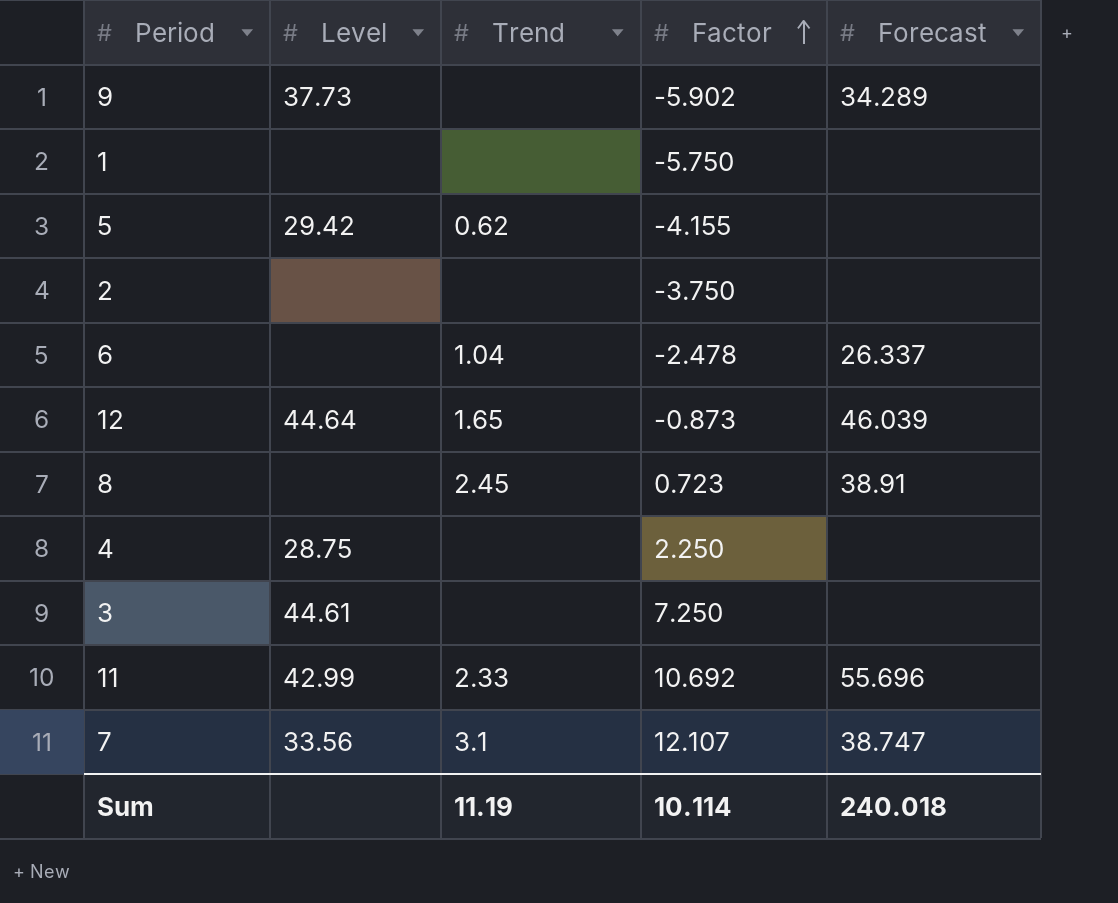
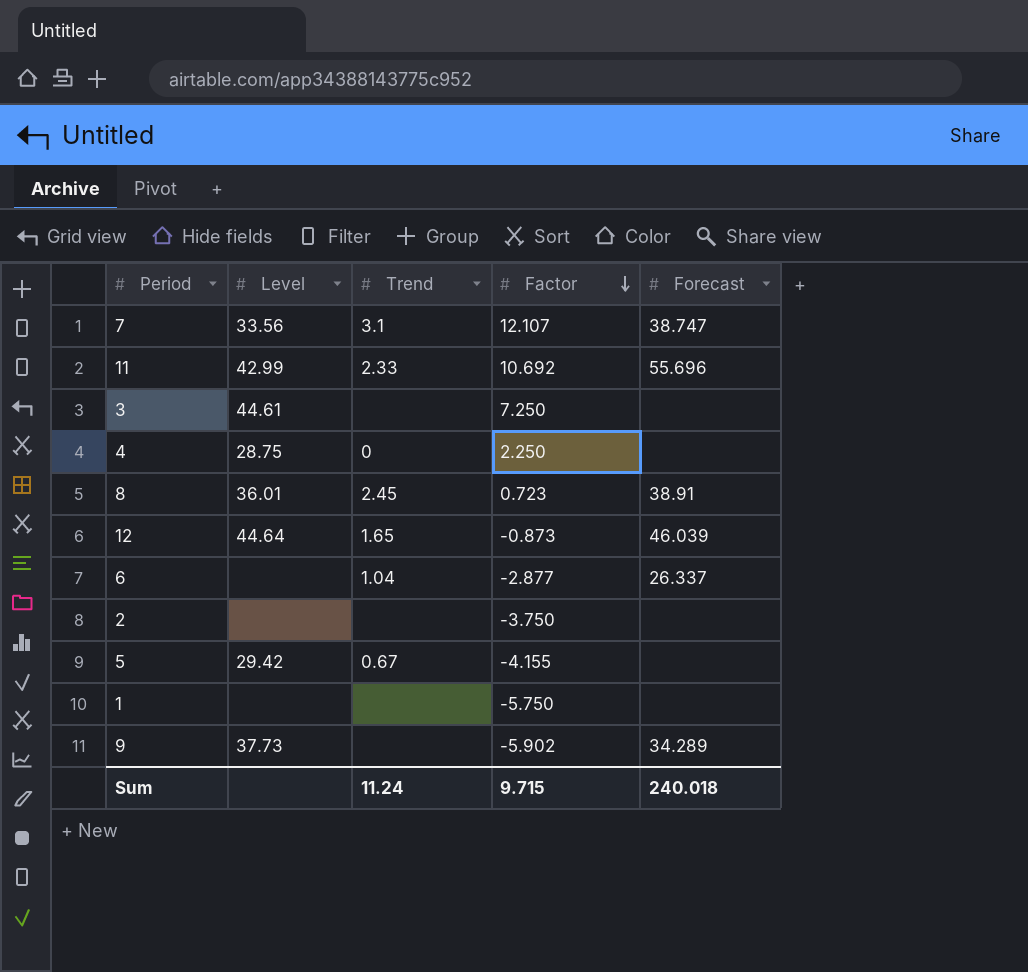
row order: Factor ascending -> Factor descending
4 | Trend: none -> 0
8 | Level: none -> 36.01
6 | Factor: -2.478 -> -2.877
5 | Trend: 0.62 -> 0.67
Sum | Trend: 11.19 -> 11.24
Sum | Factor: 10.114 -> 9.715

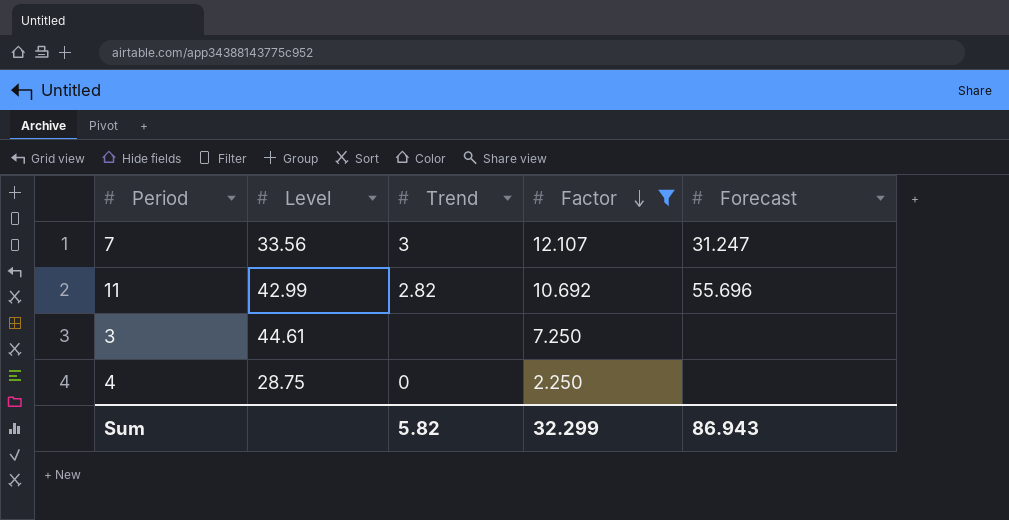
filter: none -> Factor >= 2.250
7 | Trend: 3.1 -> 3
7 | Forecast: 38.747 -> 31.247
11 | Trend: 2.33 -> 2.82
Sum | Trend: 11.24 -> 5.82
Sum | Factor: 9.715 -> 32.299
Sum | Forecast: 240.018 -> 86.943

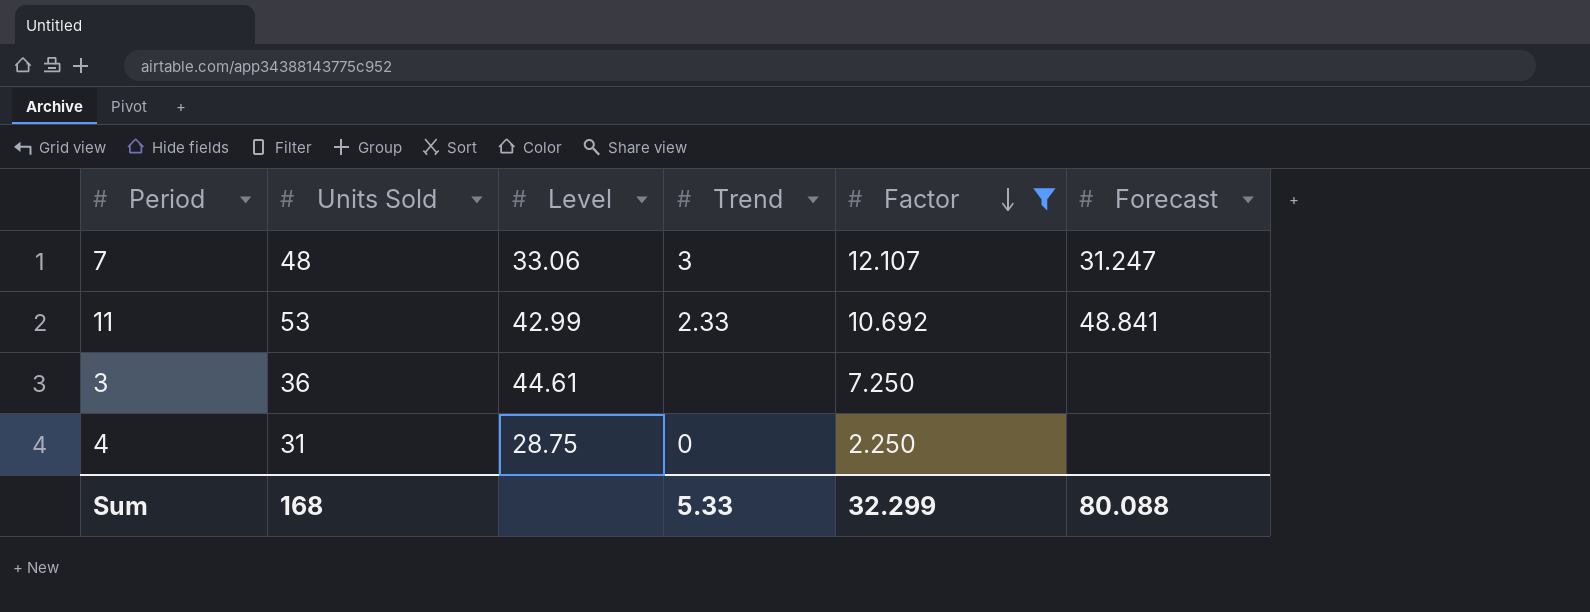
column Units Sold | position: none -> 2
7 | Level: 33.56 -> 33.06
11 | Trend: 2.82 -> 2.33
11 | Forecast: 55.696 -> 48.841
Sum | Trend: 5.82 -> 5.33
Sum | Forecast: 86.943 -> 80.088

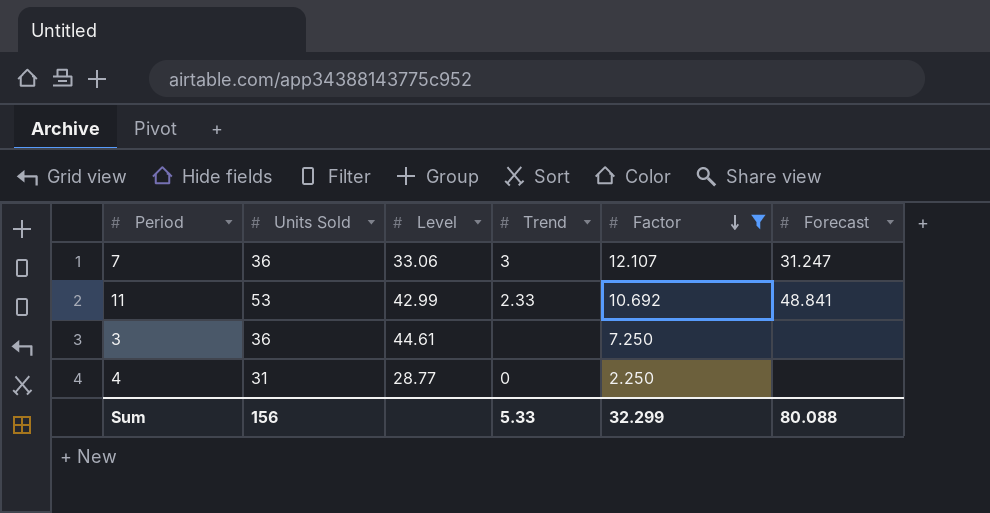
7 | Units Sold: 48 -> 36
4 | Level: 28.75 -> 28.77
Sum | Units Sold: 168 -> 156

